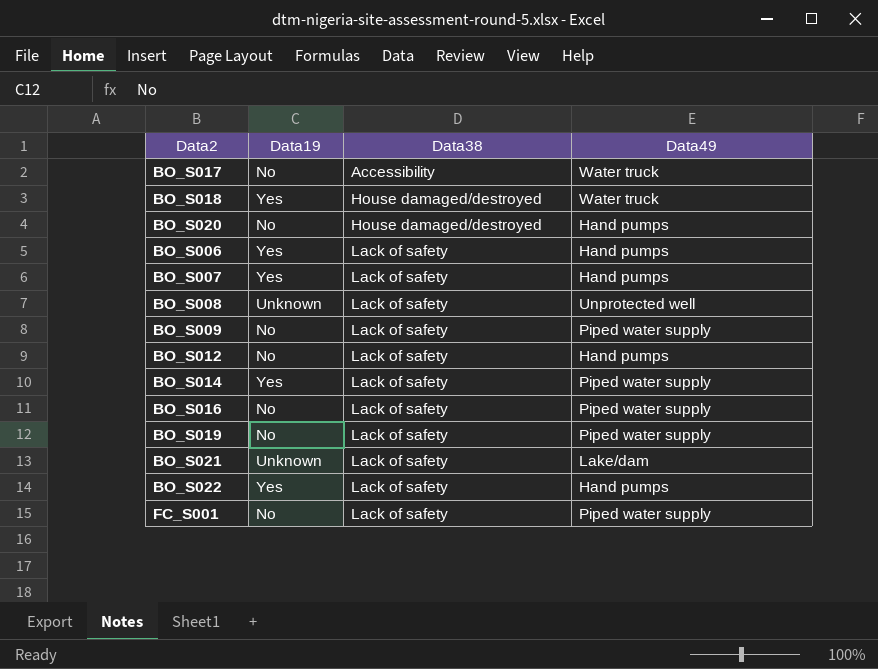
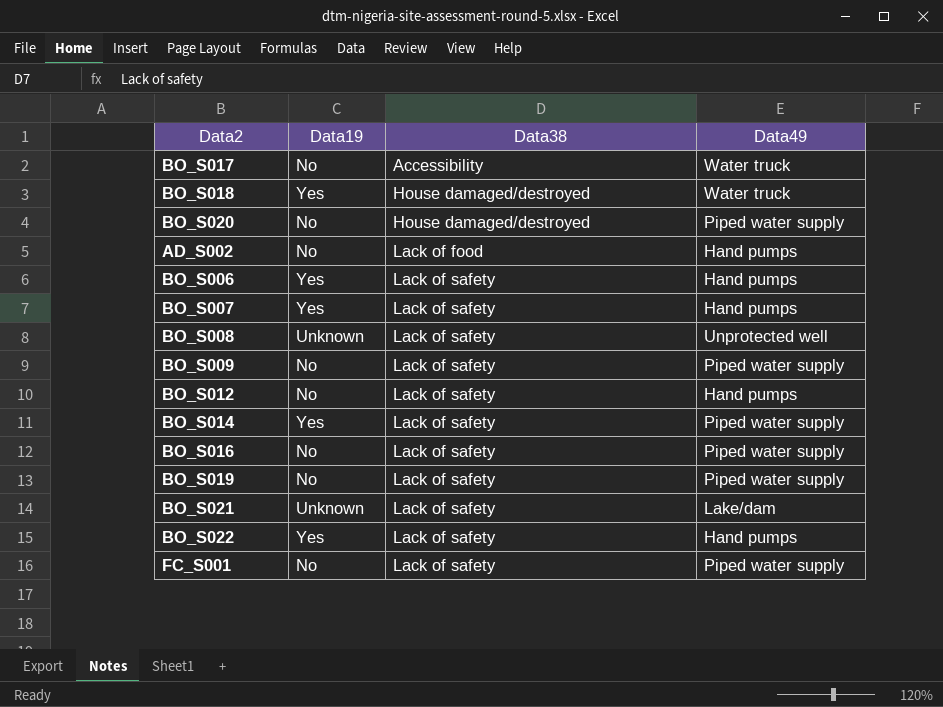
BO_S020 | Data49: Hand pumps -> Piped water supply
row AD_S002: none -> No | Lack of food | Hand pumps

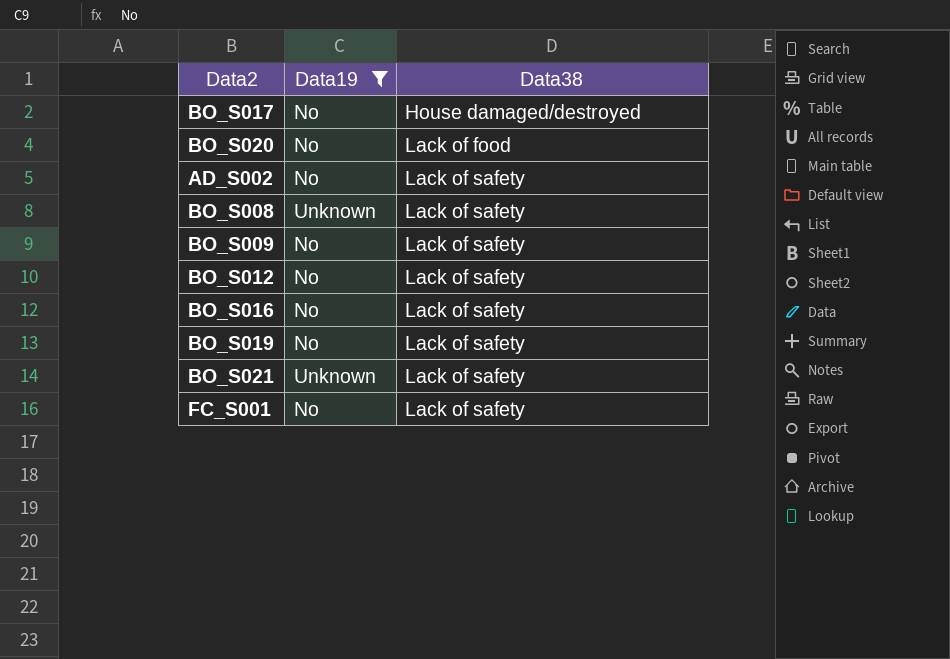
filter: none -> Data19 != Yes
column Data49 | position: 4 -> none
BO_S017 | Data38: Accessibility -> House damaged/destroyed
BO_S020 | Data38: House damaged/destroyed -> Lack of food
AD_S002 | Data38: Lack of food -> Lack of safety

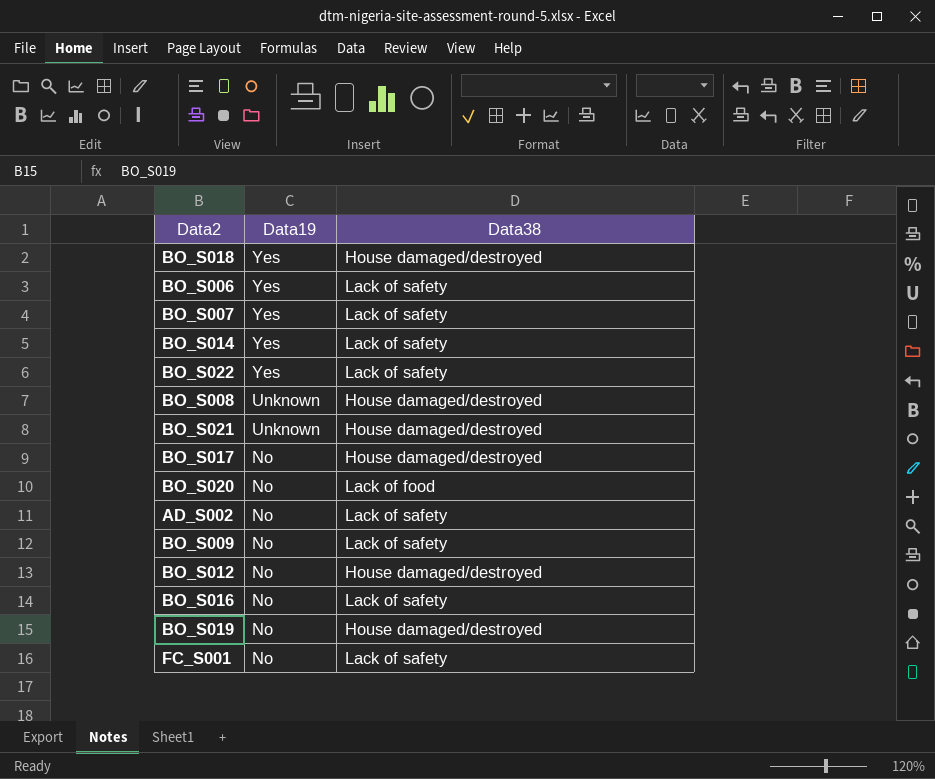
filter: Data19 != Yes -> none
row order: Data38 ascending -> Data19 descending
BO_S008 | Data38: Lack of safety -> House damaged/destroyed
BO_S021 | Data38: Lack of safety -> House damaged/destroyed
BO_S012 | Data38: Lack of safety -> House damaged/destroyed
BO_S019 | Data38: Lack of safety -> House damaged/destroyed

